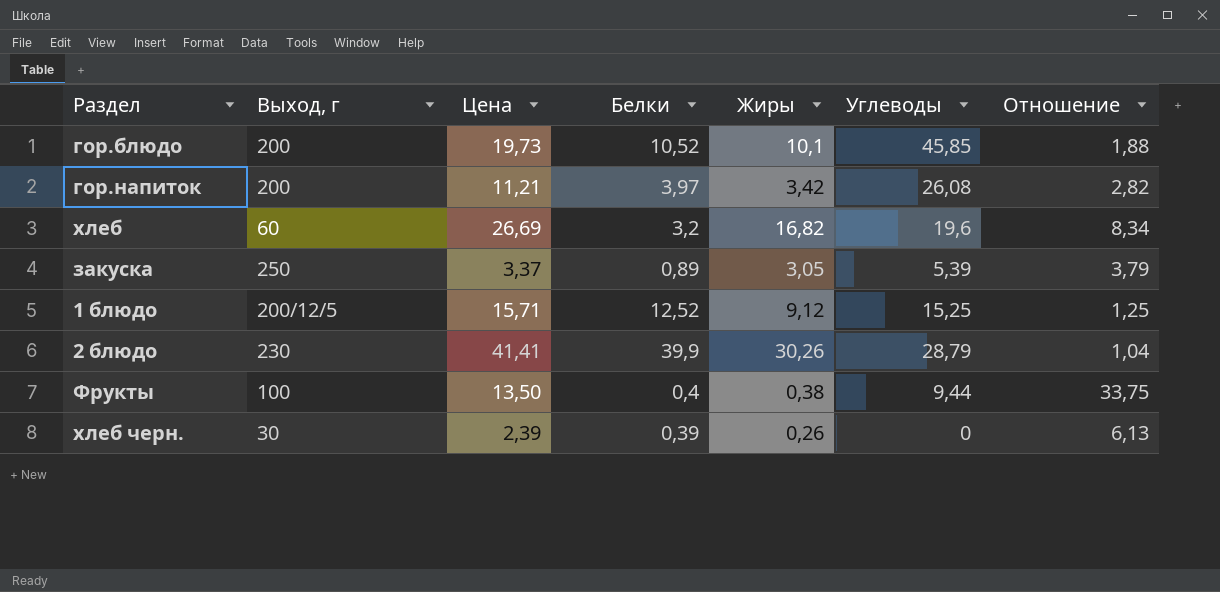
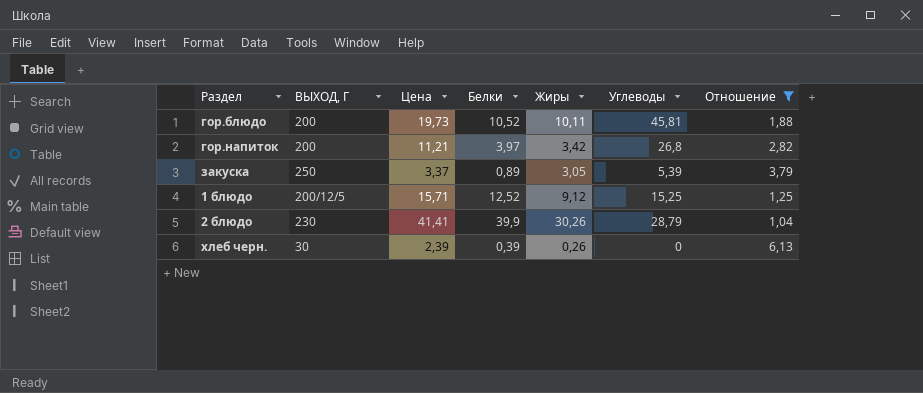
filter: none -> Отношение <= 6,13
column name: Выход, г -> ВЫХОД, Г
гор.блюдо | Жиры: 10,1 -> 10,11
гор.блюдо | Углеводы: 45,85 -> 45,81
гор.напиток | Углеводы: 26,08 -> 26,8

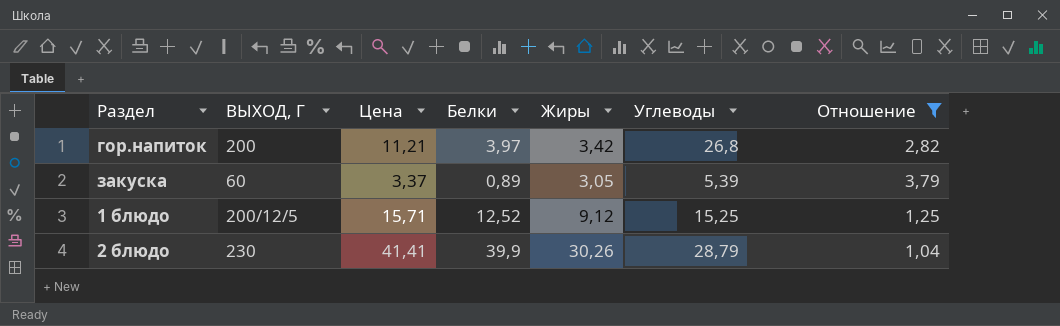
row гор.блюдо: 200 | 19,73 | 10,52 | 10,11 | 45,81 | 1,88 -> none
row хлеб черн.: 30 | 2,39 | 0,39 | 0,26 | 0 | 6,13 -> none
закуска | ВЫХОД, Г: 250 -> 60

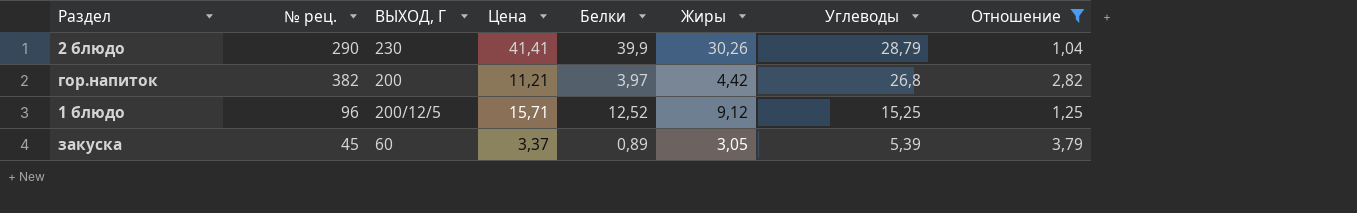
row order: none -> Углеводы descending
column № рец. | position: none -> 2
гор.напиток | Жиры: 3,42 -> 4,42

